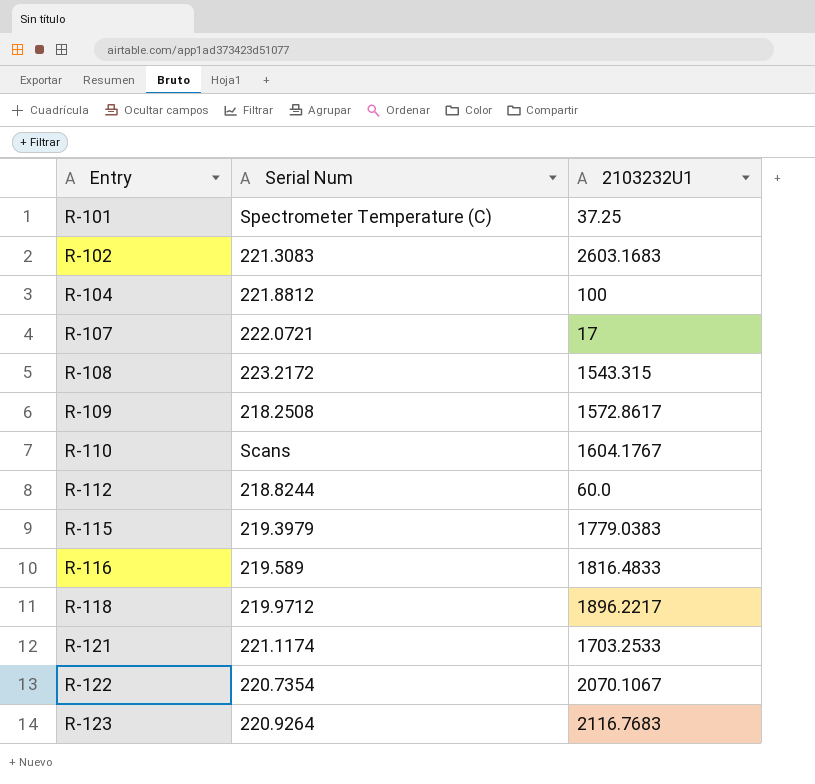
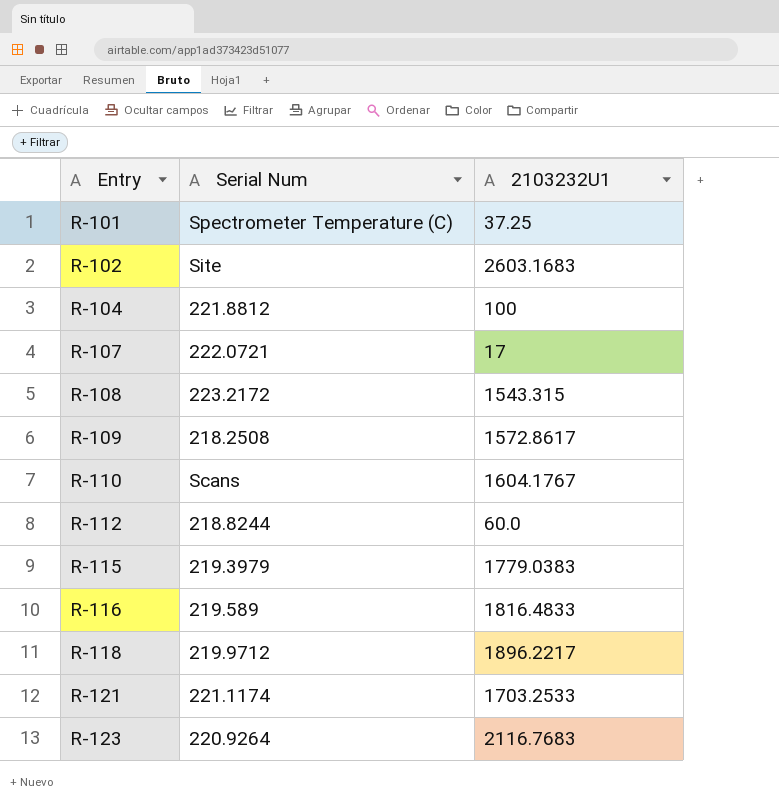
row R-122: 220.7354 | 2070.1067 -> none
R-102 | Serial Num: 221.3083 -> Site

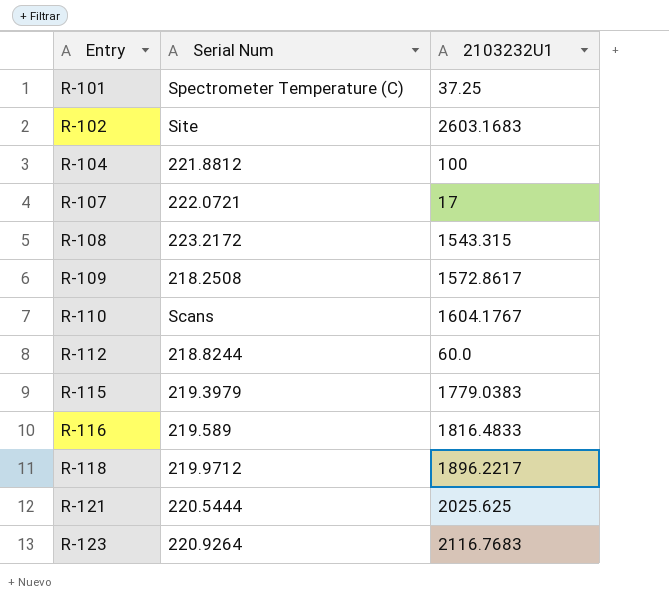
R-121 | Serial Num: 221.1174 -> 220.5444
R-121 | 2103232U1: 1703.2533 -> 2025.625

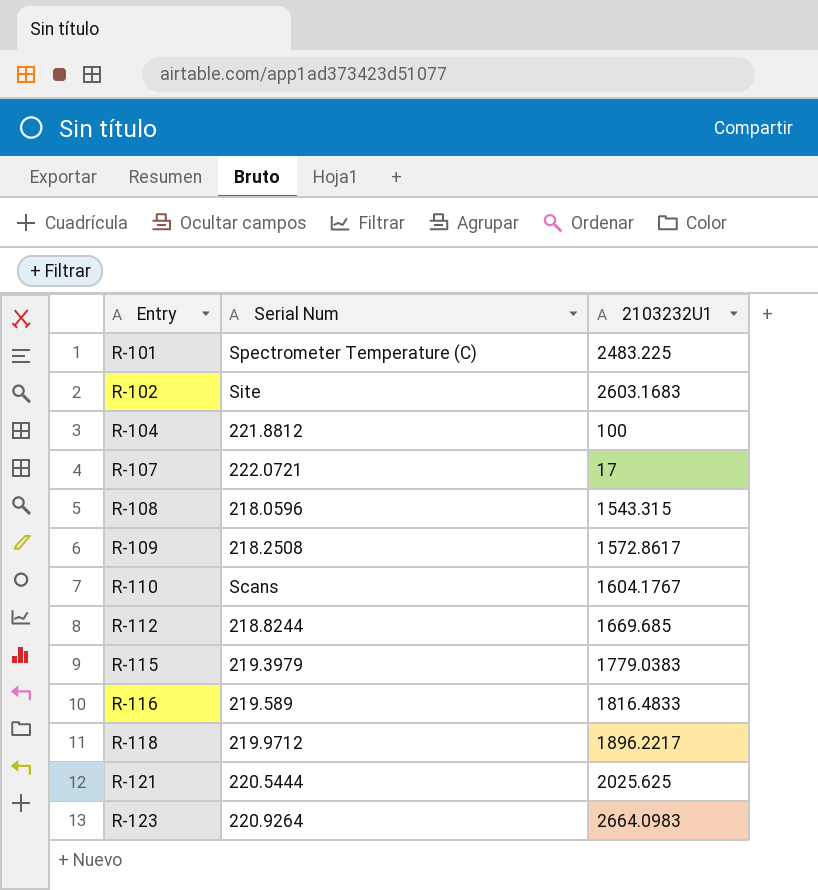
R-101 | 2103232U1: 37.25 -> 2483.225
R-108 | Serial Num: 223.2172 -> 218.0596
R-112 | 2103232U1: 60.0 -> 1669.685
R-123 | 2103232U1: 2116.7683 -> 2664.0983

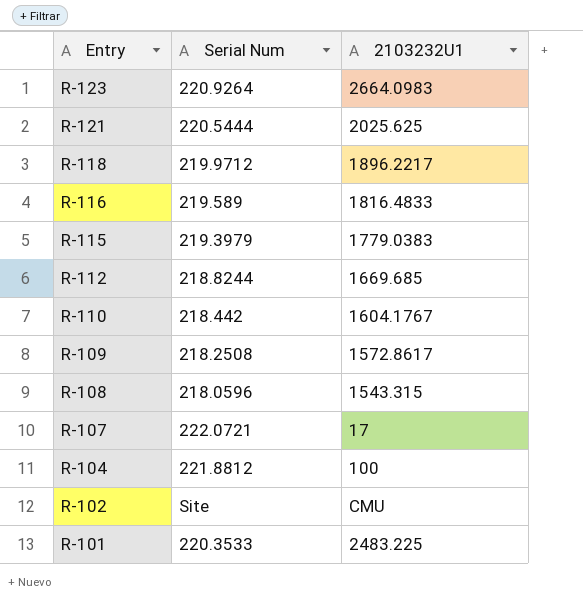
row order: Entry ascending -> Entry descending
R-110 | Serial Num: Scans -> 218.442
R-102 | 2103232U1: 2603.1683 -> CMU
R-101 | Serial Num: Spectrometer Temperature (C) -> 220.3533

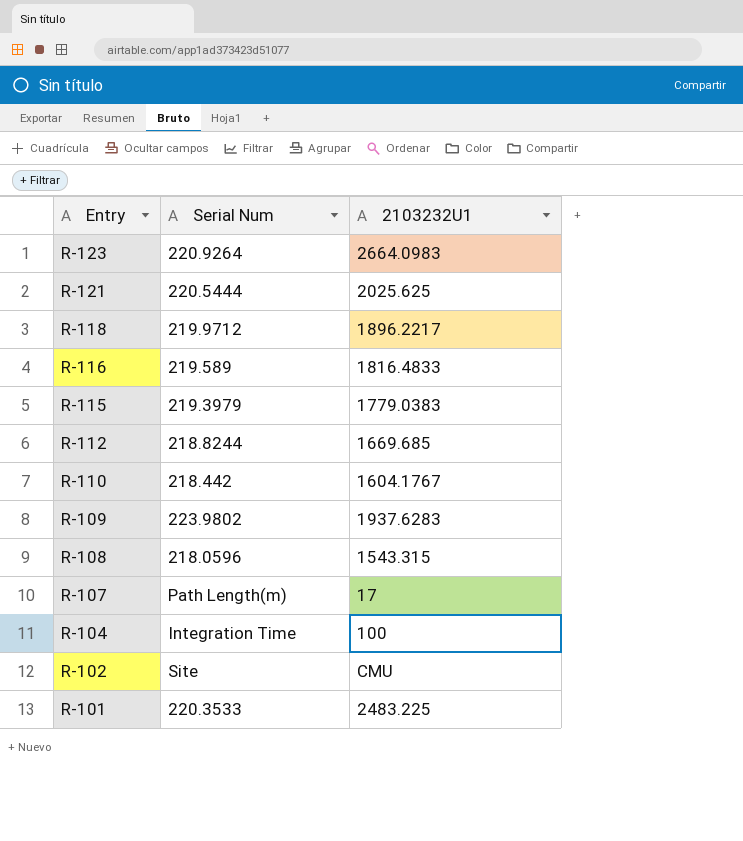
R-109 | Serial Num: 218.2508 -> 223.9802
R-109 | 2103232U1: 1572.8617 -> 1937.6283
R-107 | Serial Num: 222.0721 -> Path Length(m)
R-104 | Serial Num: 221.8812 -> Integration Time

